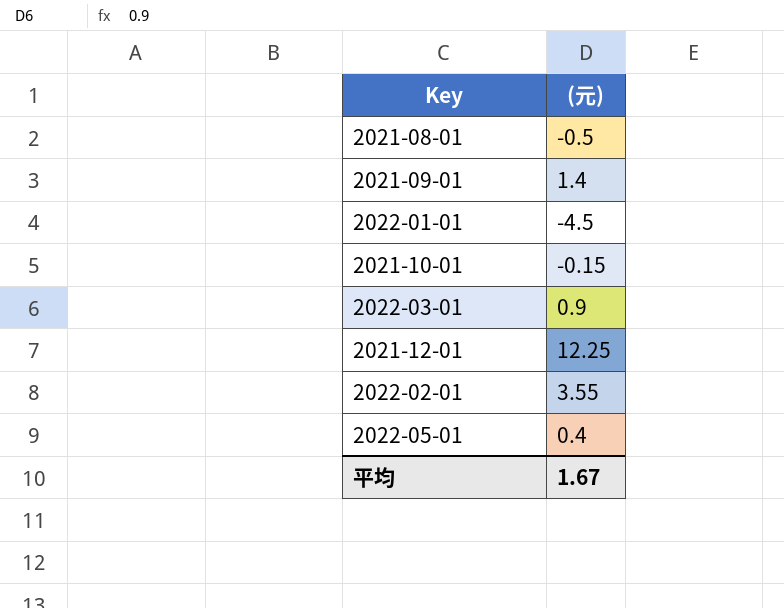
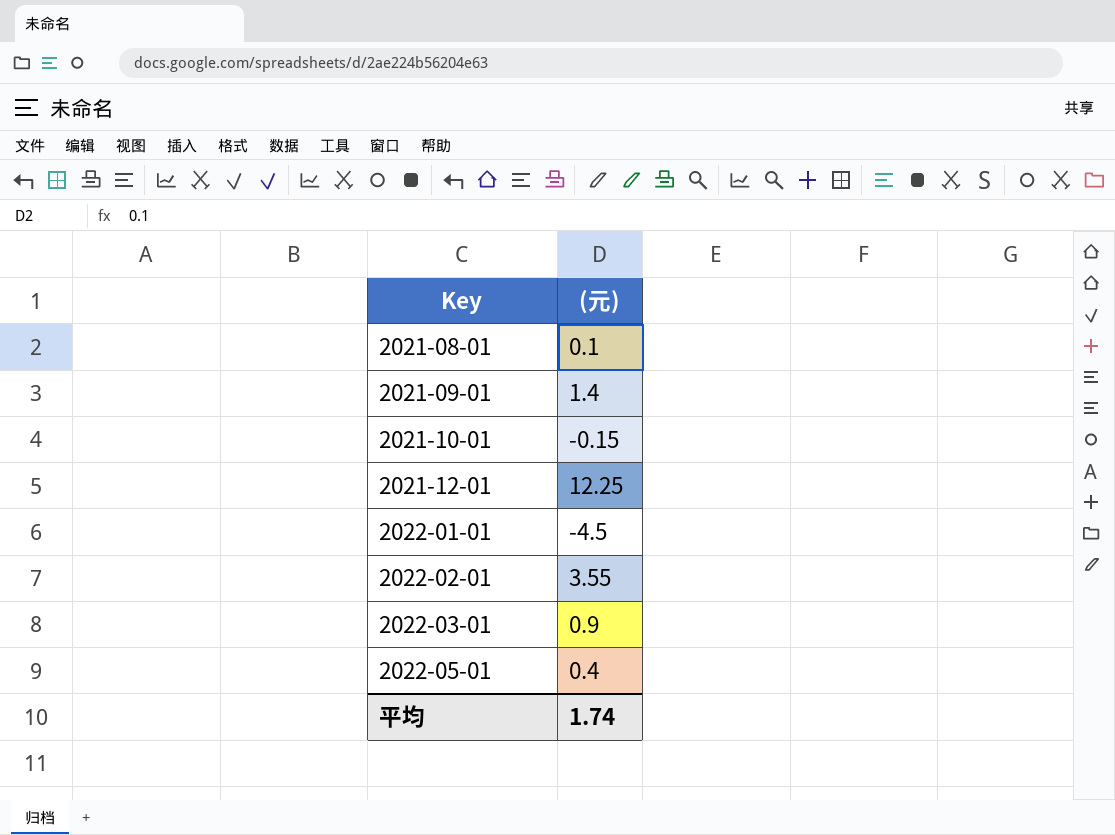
row order: none -> Key ascending
2021-08-01 | (元): -0.5 -> 0.1
平均 | (元): 1.67 -> 1.74

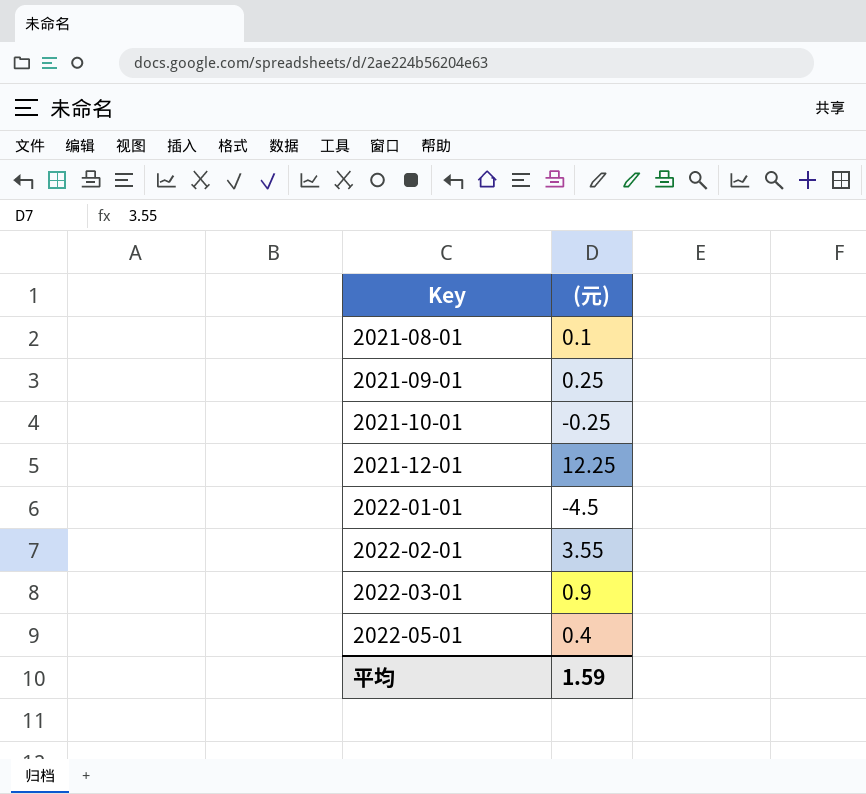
2021-09-01 | (元): 1.4 -> 0.25
2021-10-01 | (元): -0.15 -> -0.25
平均 | (元): 1.74 -> 1.59

